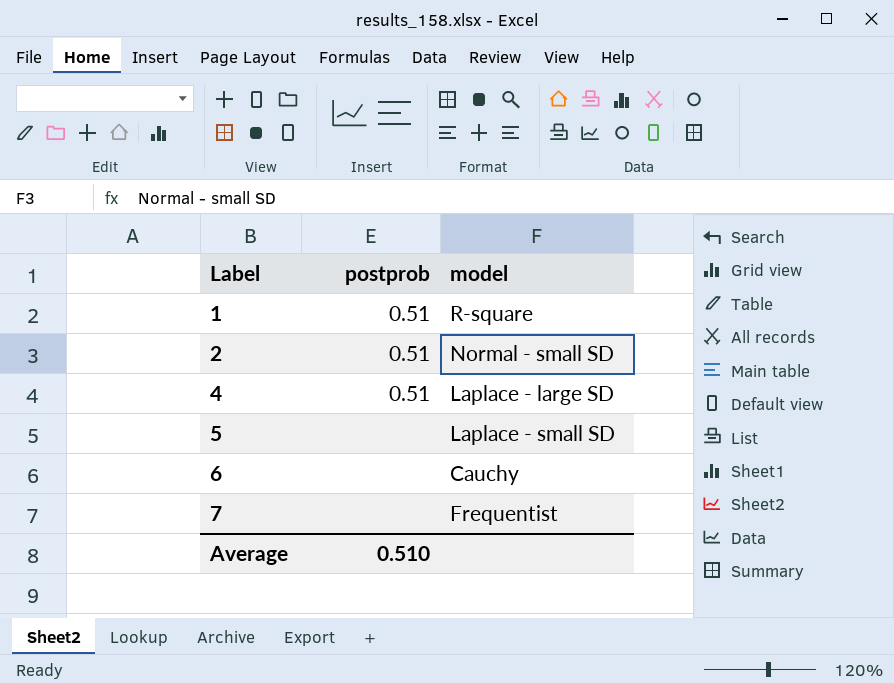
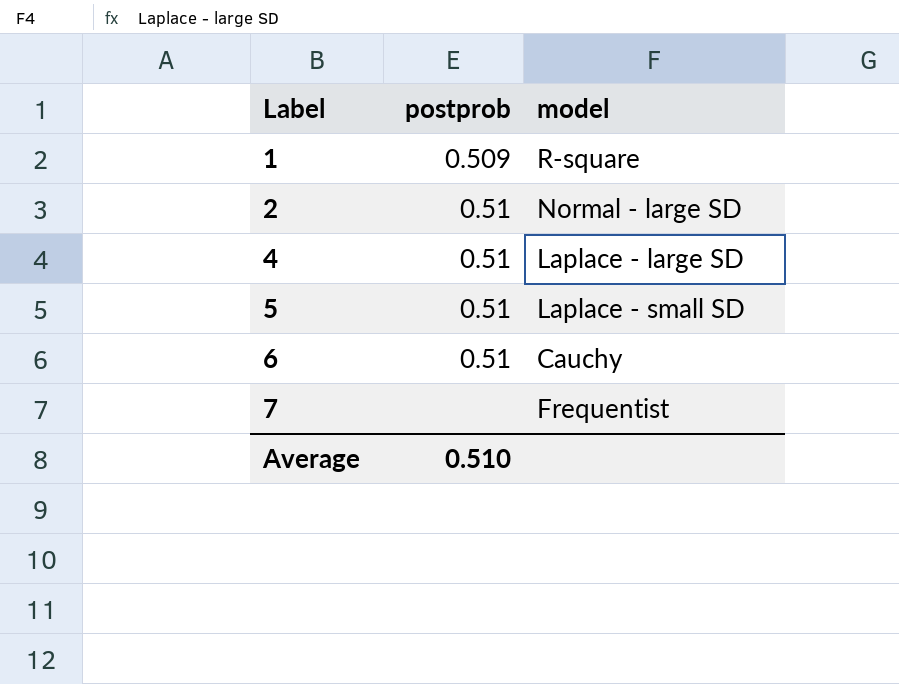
1 | postprob: 0.51 -> 0.509
2 | model: Normal - small SD -> Normal - large SD
5 | postprob: none -> 0.51
6 | postprob: none -> 0.51

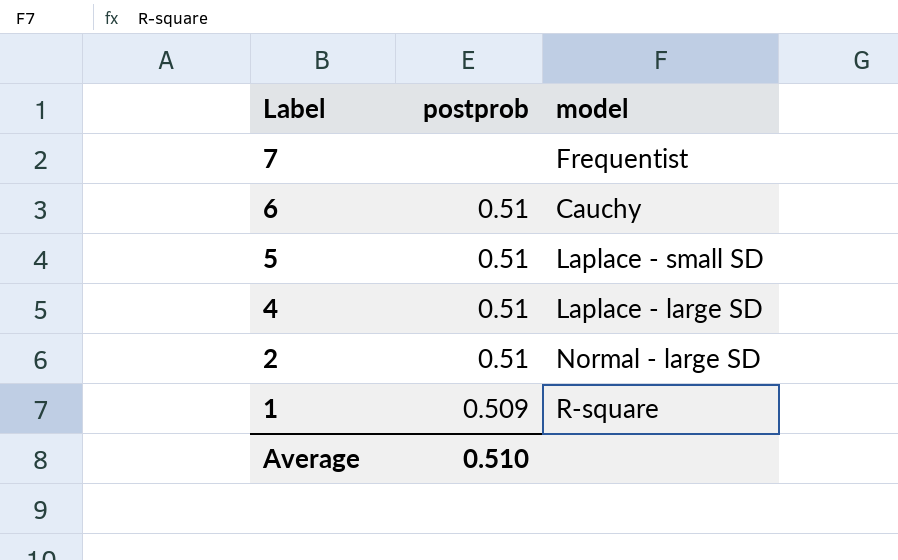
row order: Label ascending -> Label descending

